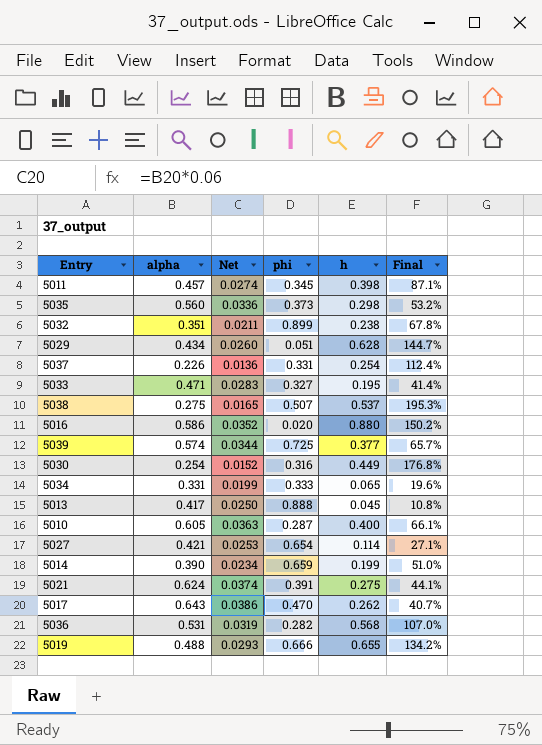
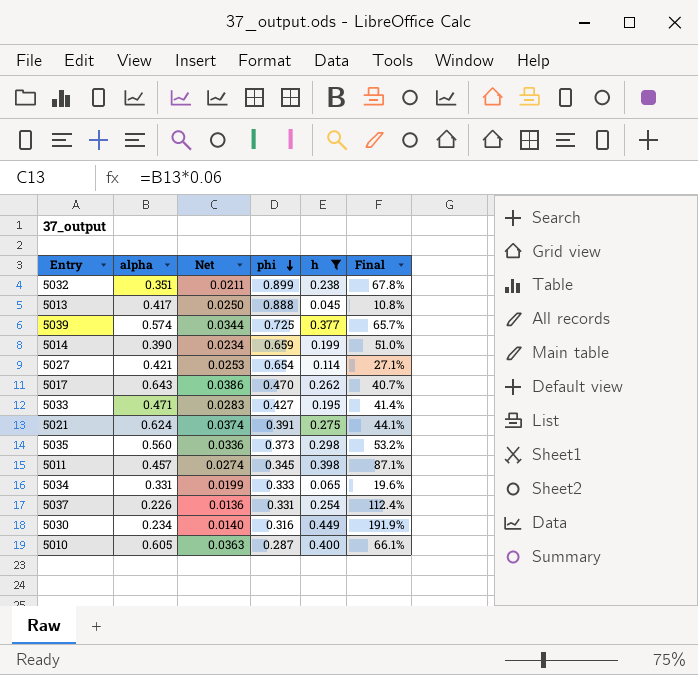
filter: none -> h <= 0.449
row order: none -> phi descending
5033 | phi: 0.327 -> 0.427
5030 | alpha: 0.254 -> 0.234
5030 | Net: 0.0152 -> 0.0140
5030 | Final: 176.8% -> 191.9%

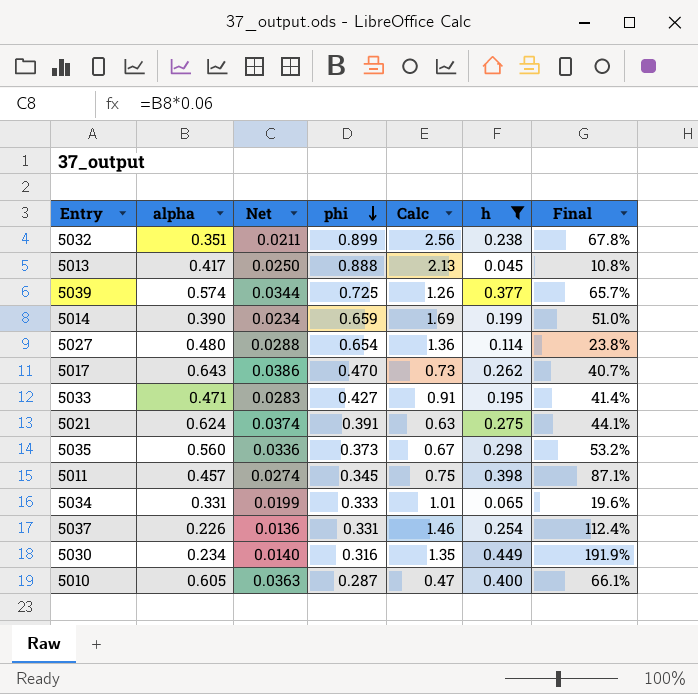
column Calc | formula: none -> [phi] / [alpha]
5027 | alpha: 0.421 -> 0.480
5027 | Net: 0.0253 -> 0.0288
5027 | Final: 27.1% -> 23.8%

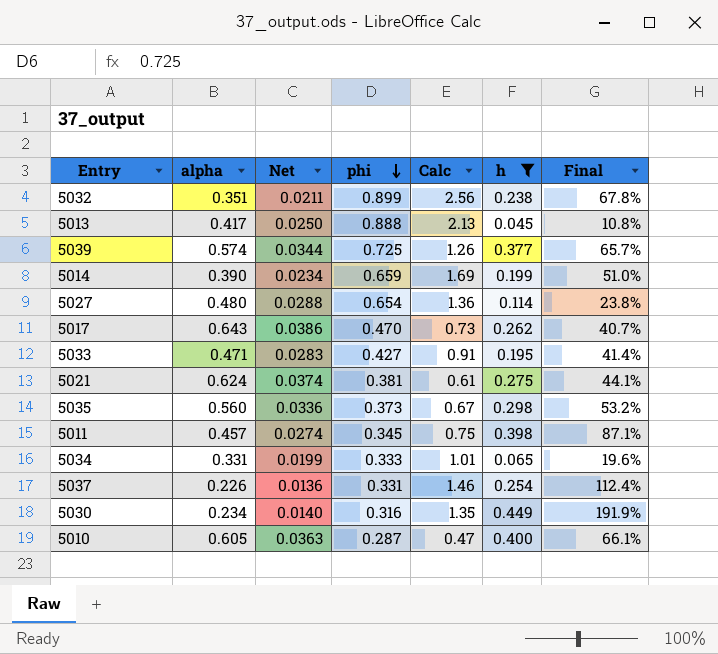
5021 | phi: 0.391 -> 0.381
5021 | Calc: 0.63 -> 0.61

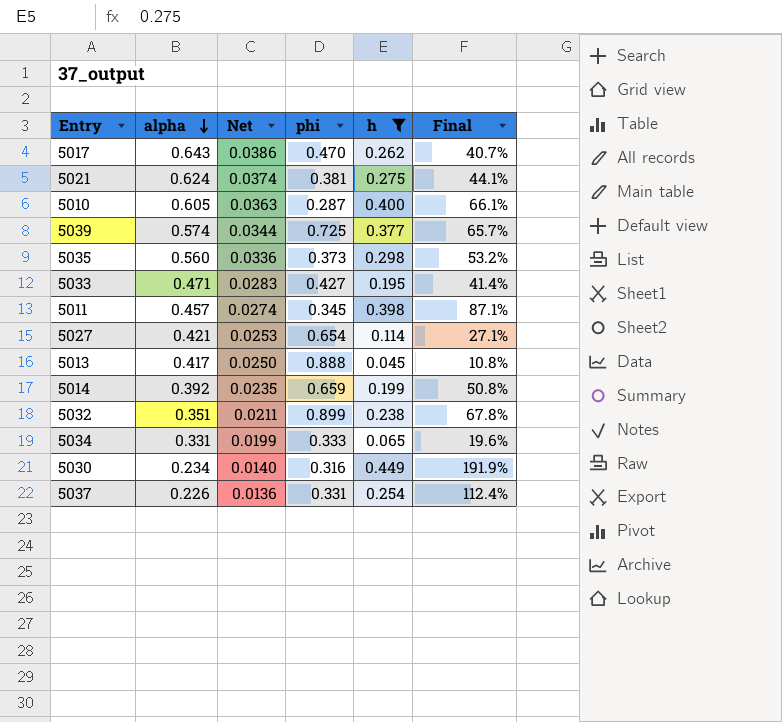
row order: phi descending -> alpha descending
column Calc | formula: [phi] / [alpha] -> none
5027 | alpha: 0.480 -> 0.421
5027 | Net: 0.0288 -> 0.0253
5027 | Final: 23.8% -> 27.1%
5014 | alpha: 0.390 -> 0.392
5014 | Net: 0.0234 -> 0.0235
5014 | Final: 51.0% -> 50.8%

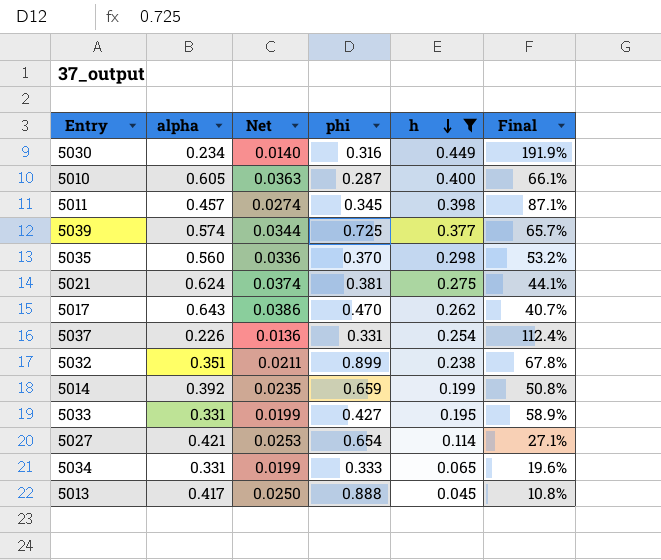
row order: alpha descending -> h descending
5035 | phi: 0.373 -> 0.370
5033 | alpha: 0.471 -> 0.331
5033 | Net: 0.0283 -> 0.0199
5033 | Final: 41.4% -> 58.9%

